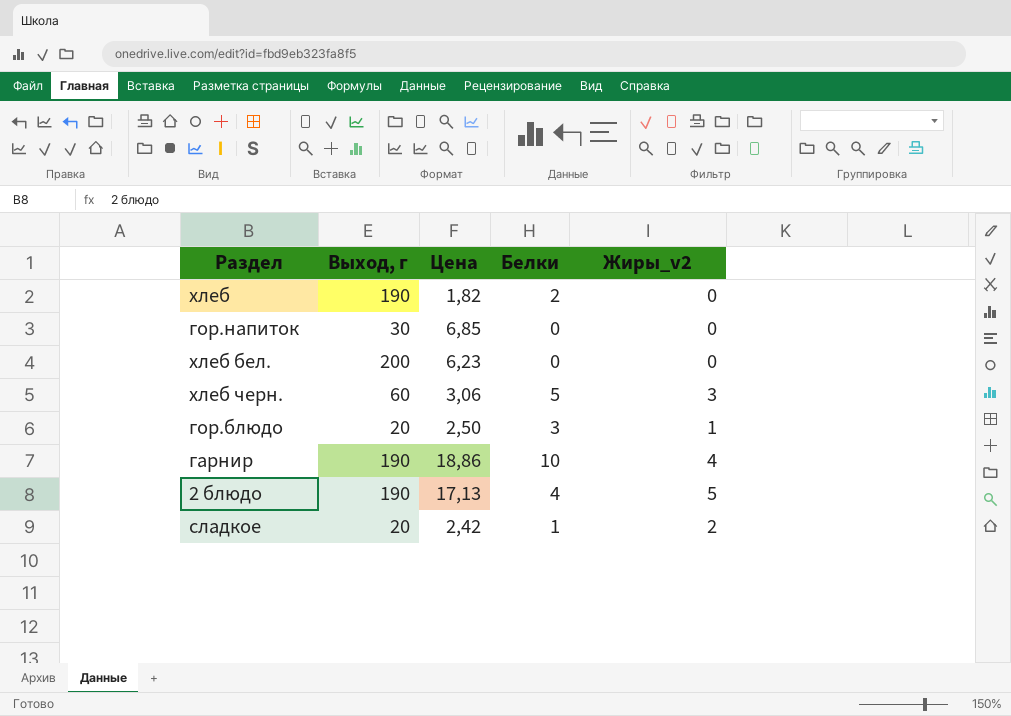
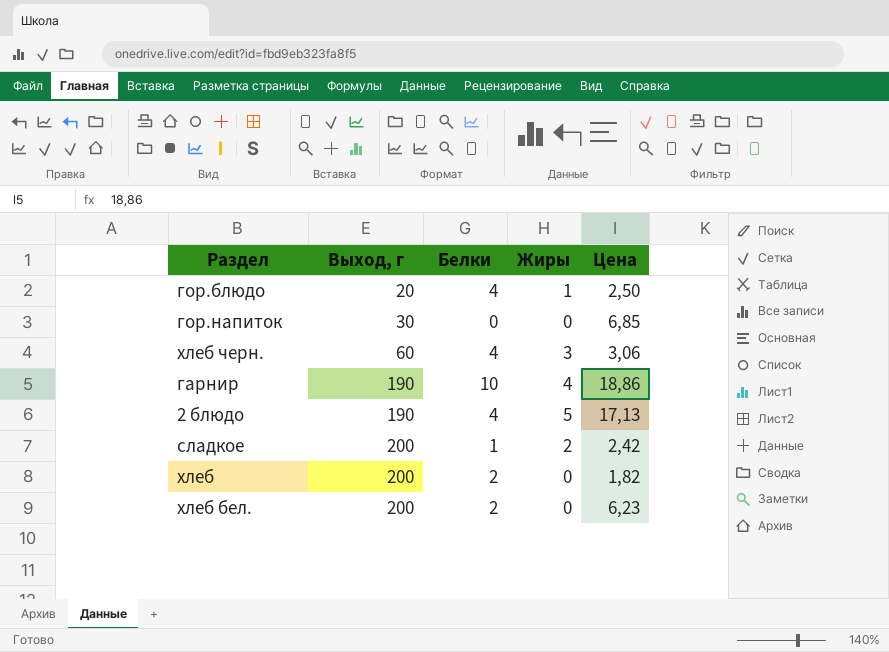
row order: none -> Выход, г ascending
column name: Жиры_v2 -> Жиры
column Цена | position: 3 -> 5
гор.блюдо | Белки: 3 -> 4
хлеб черн. | Белки: 5 -> 4
сладкое | Выход, г: 20 -> 200
хлеб | Выход, г: 190 -> 200
хлеб бел. | Белки: 0 -> 2

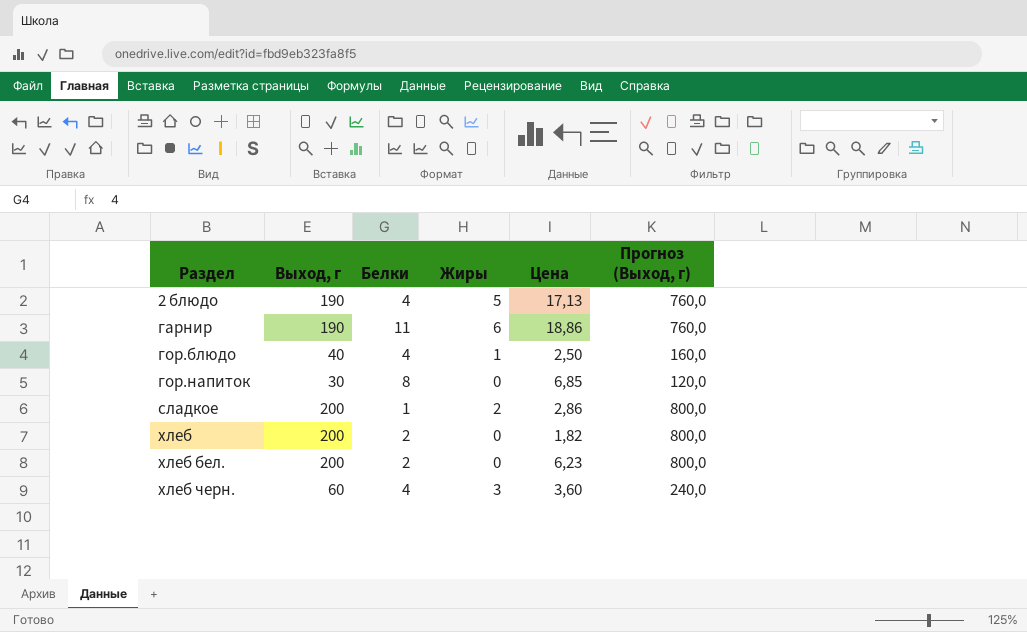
row order: Выход, г ascending -> Раздел ascending
column Прогноз (Выход, г) | formula: none -> [Выход, г] * 4
гарнир | Белки: 10 -> 11
гарнир | Жиры: 4 -> 6
гор.блюдо | Выход, г: 20 -> 40
гор.напиток | Белки: 0 -> 8
сладкое | Цена: 2,42 -> 2,86
хлеб черн. | Цена: 3,06 -> 3,60

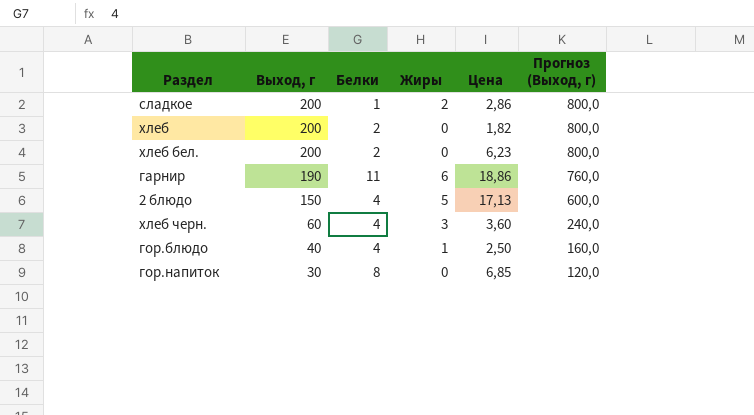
row order: Раздел ascending -> Выход, г descending
2 блюдо | Выход, г: 190 -> 150
2 блюдо | Прогноз (Выход, г): 760,0 -> 600,0

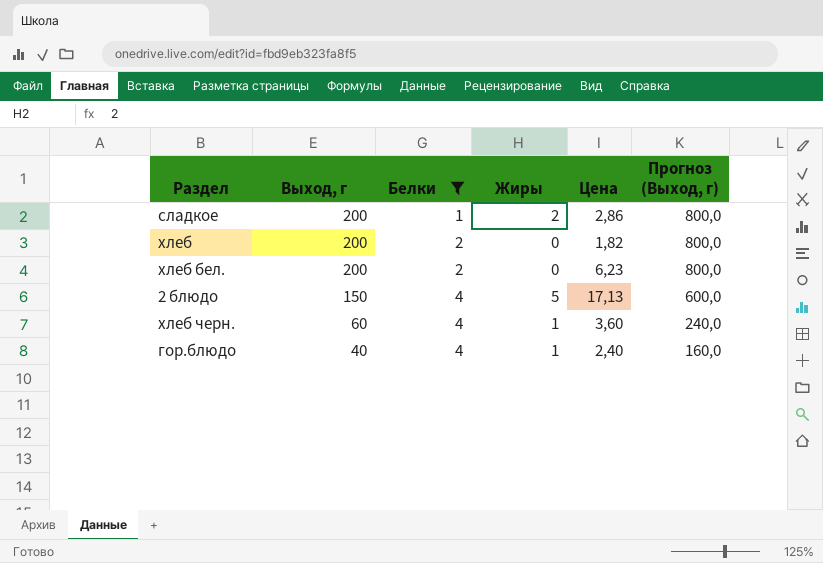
filter: none -> Белки <= 4
хлеб черн. | Жиры: 3 -> 1
гор.блюдо | Цена: 2,50 -> 2,40

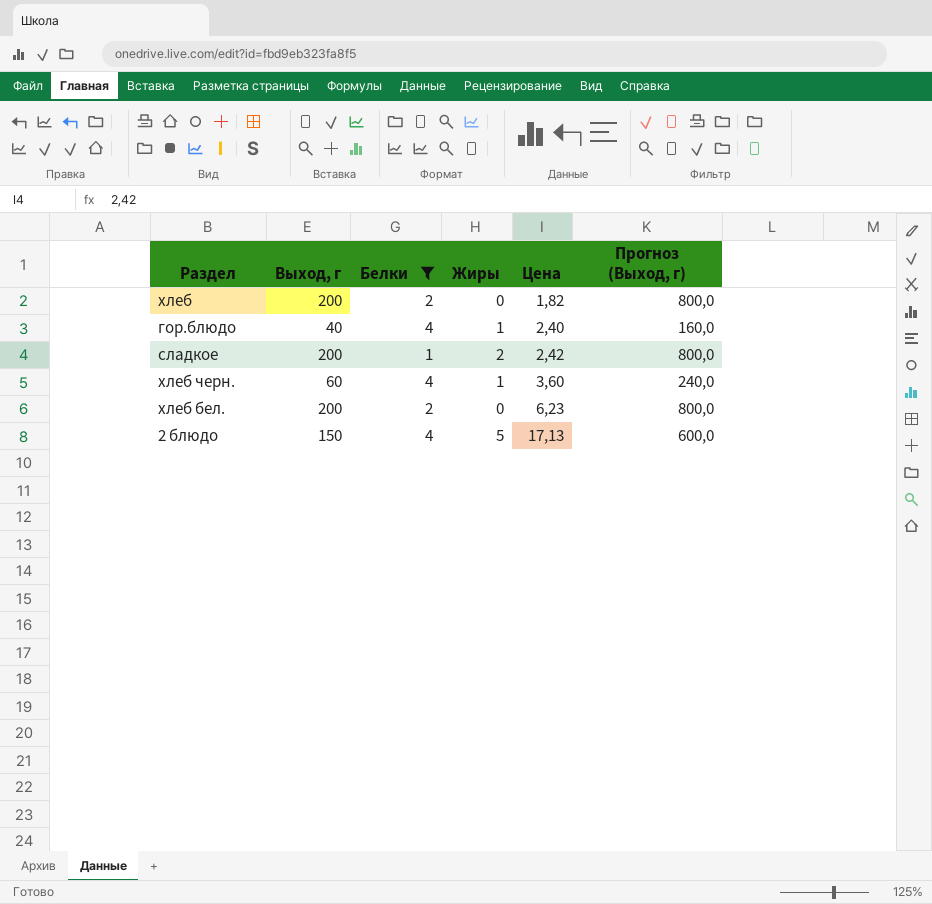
row order: Выход, г descending -> Цена ascending
сладкое | Цена: 2,86 -> 2,42

